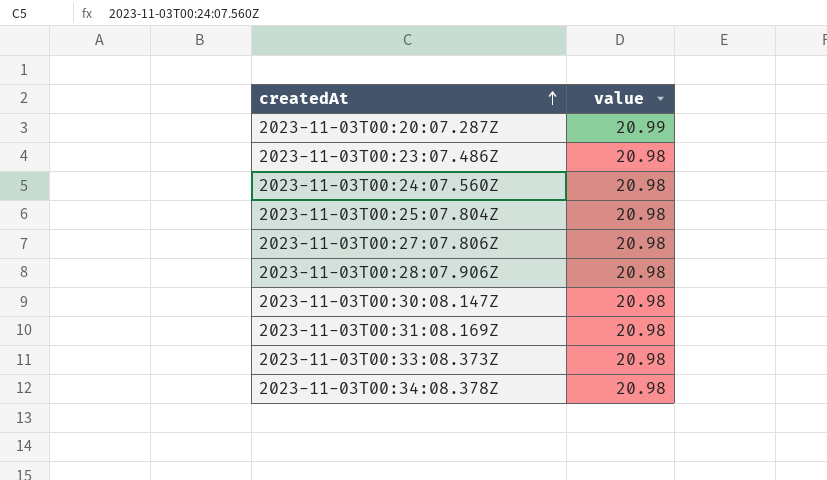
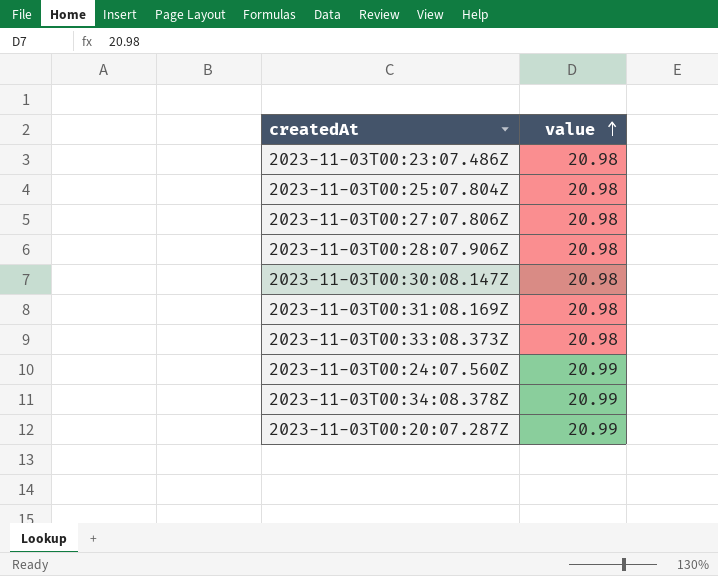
row order: createdAt ascending -> value ascending
2023-11-03T00:24:07.560Z | value: 20.98 -> 20.99
2023-11-03T00:34:08.378Z | value: 20.98 -> 20.99

